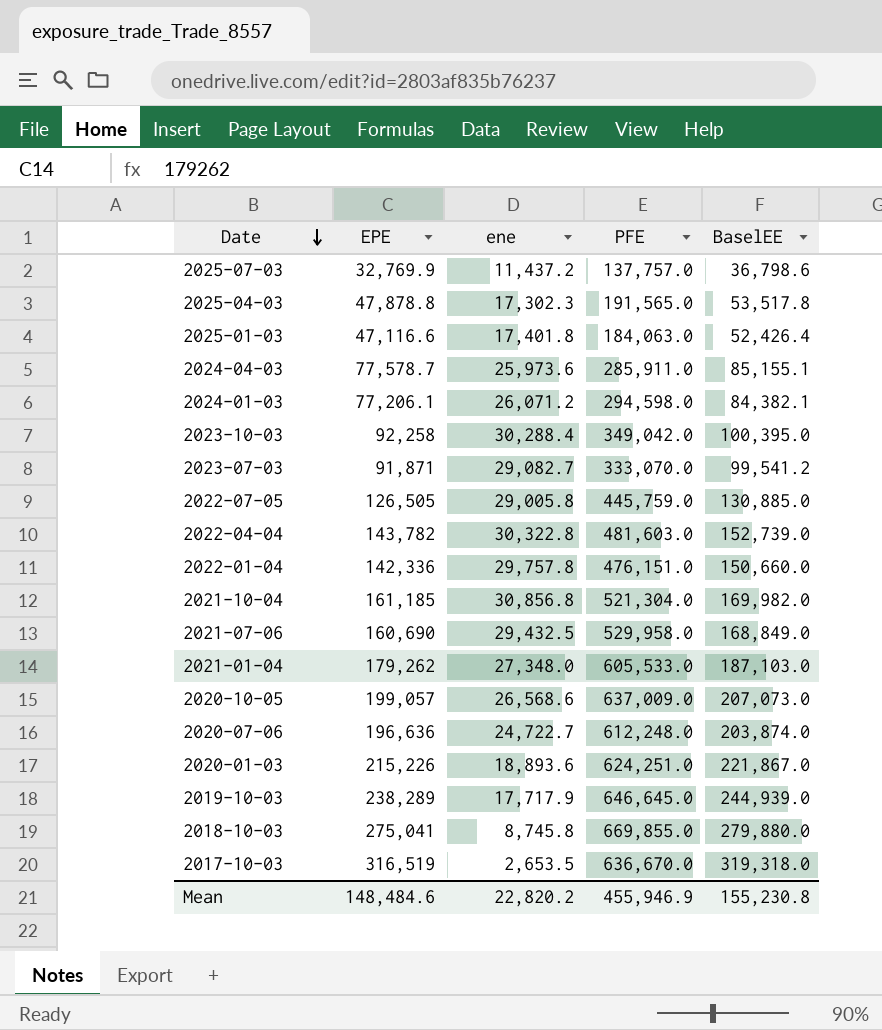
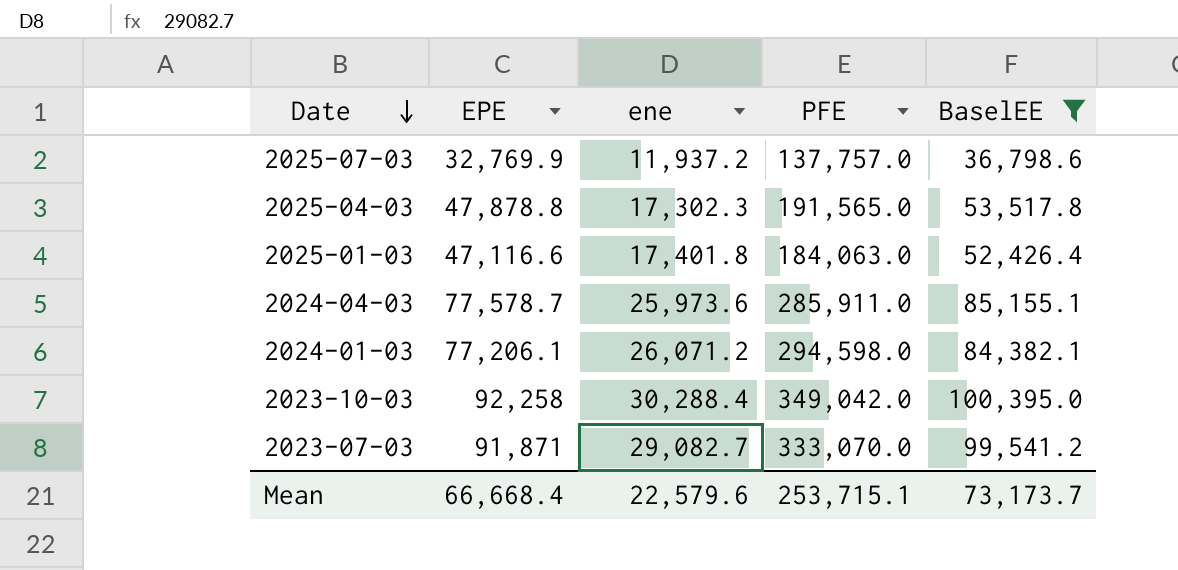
filter: none -> BaselEE <= 100,395.0
2025-07-03 | ene: 11,437.2 -> 11,937.2
Mean | EPE: 148,484.6 -> 66,668.4
Mean | ene: 22,820.2 -> 22,579.6
Mean | PFE: 455,946.9 -> 253,715.1
Mean | BaselEE: 155,230.8 -> 73,173.7

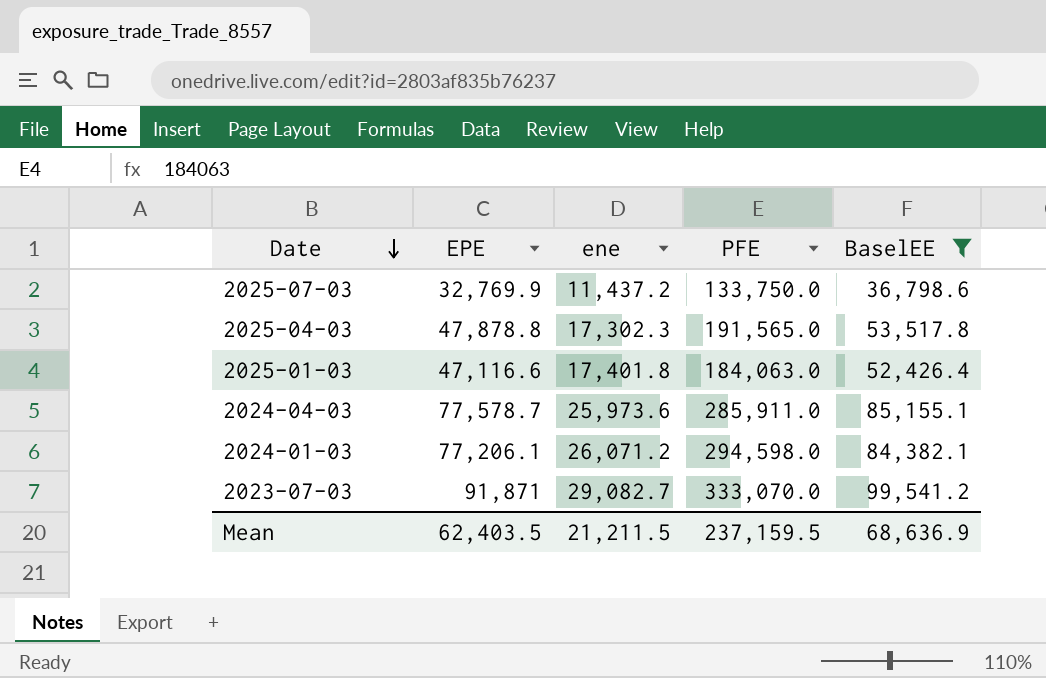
row 2023-10-03: 92,258 | 30,288.4 | 349,042.0 | 100,395.0 -> none
2025-07-03 | ene: 11,937.2 -> 11,437.2
2025-07-03 | PFE: 137,757.0 -> 133,750.0
Mean | EPE: 66,668.4 -> 62,403.5
Mean | ene: 22,579.6 -> 21,211.5
Mean | PFE: 253,715.1 -> 237,159.5
Mean | BaselEE: 73,173.7 -> 68,636.9

